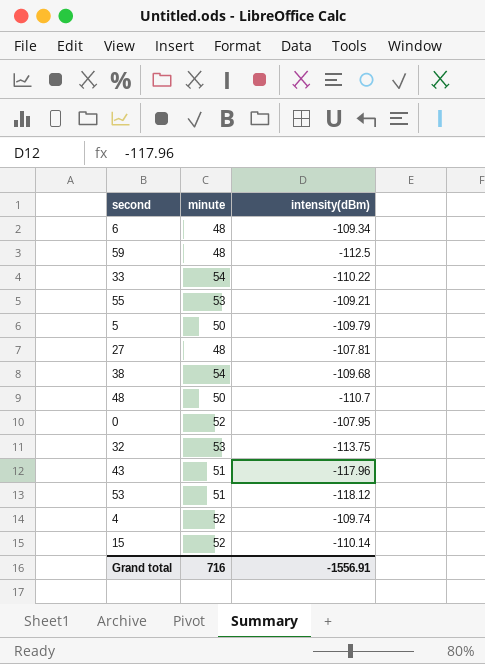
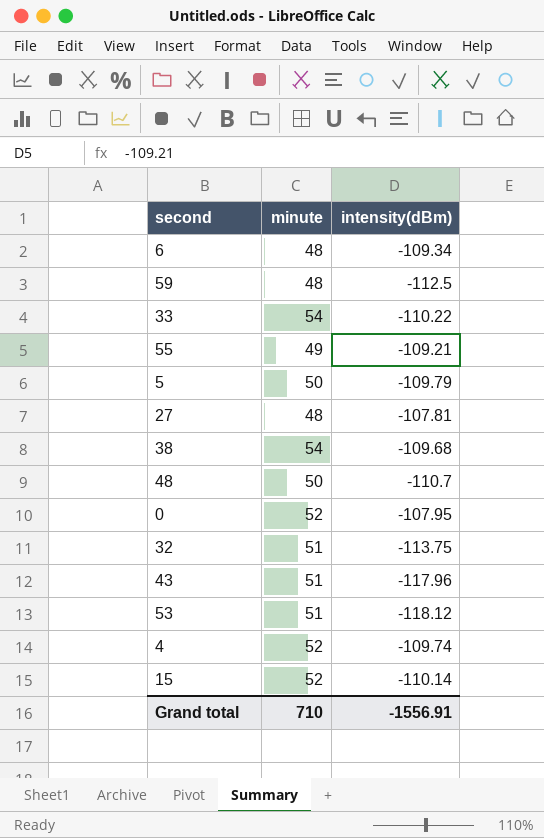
55 | minute: 53 -> 49
32 | minute: 53 -> 51
Grand total | minute: 716 -> 710

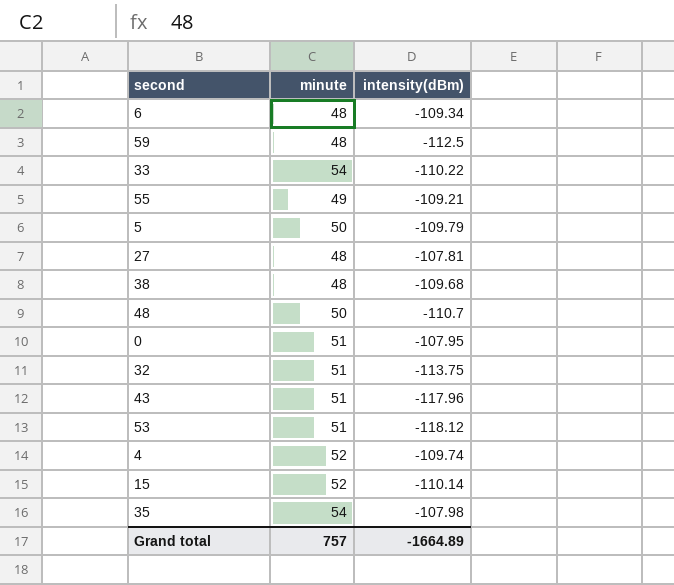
38 | minute: 54 -> 48
0 | minute: 52 -> 51
row 35: none -> 54 | -107.98
Grand total | minute: 710 -> 757
Grand total | intensity(dBm): -1556.91 -> -1664.89

